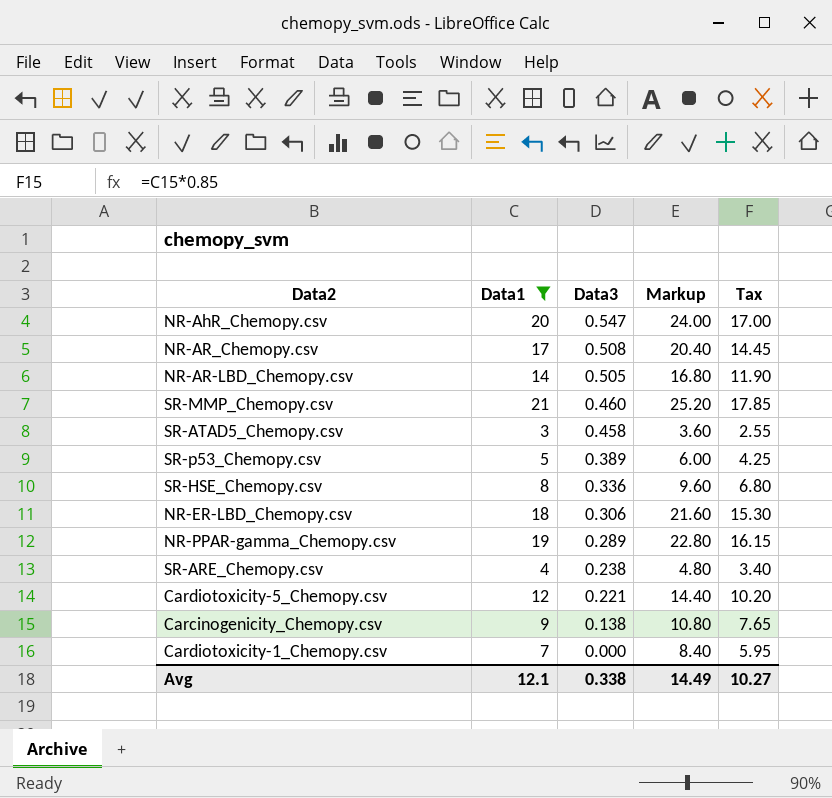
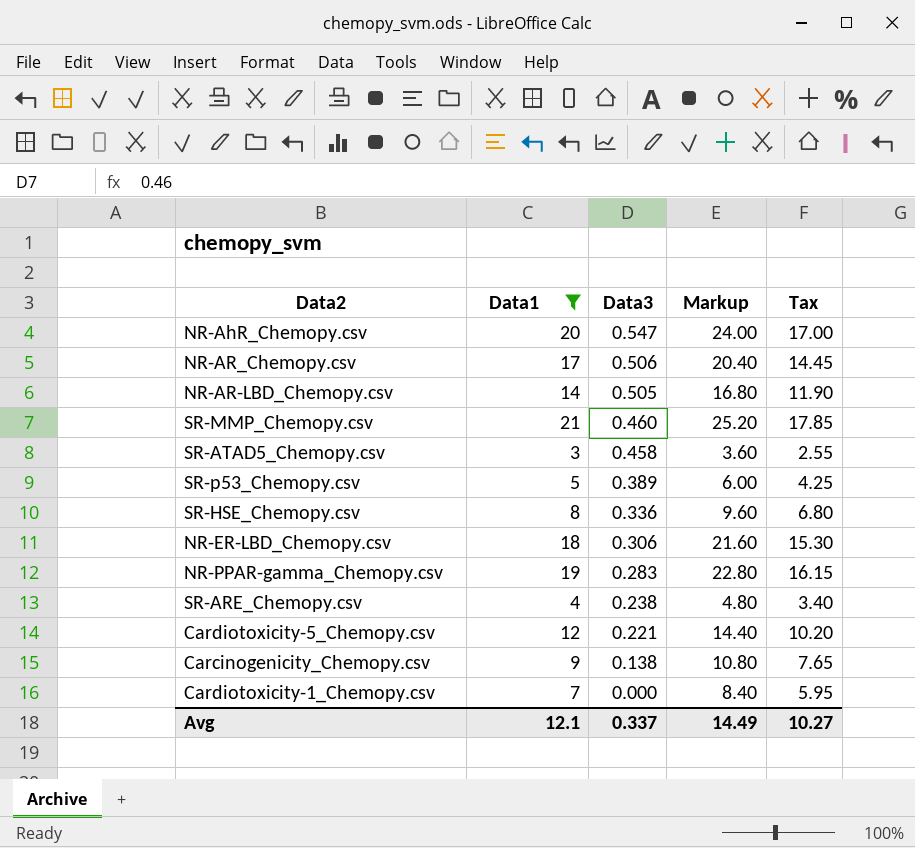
NR-AR_Chemopy.csv | Data3: 0.508 -> 0.506
NR-PPAR-gamma_Chemopy.csv | Data3: 0.289 -> 0.283
Avg | Data3: 0.338 -> 0.337

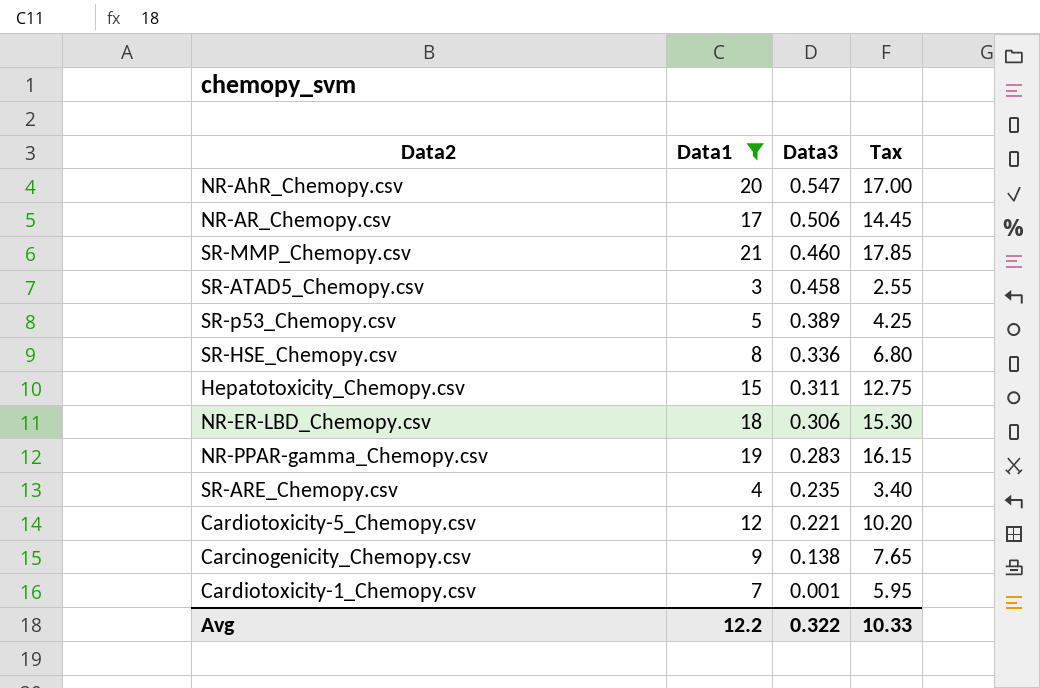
column Markup | formula: [Data1] * 1.2 -> none
row NR-AR-LBD_Chemopy.csv: 14 | 0.505 | 16.80 | 11.90 -> none
row Hepatotoxicity_Chemopy.csv: none -> 15 | 0.311 | 12.75
SR-ARE_Chemopy.csv | Data3: 0.238 -> 0.235
Cardiotoxicity-1_Chemopy.csv | Data3: 0.000 -> 0.001
Avg | Data1: 12.1 -> 12.2
Avg | Data3: 0.337 -> 0.322
Avg | Tax: 10.27 -> 10.33

